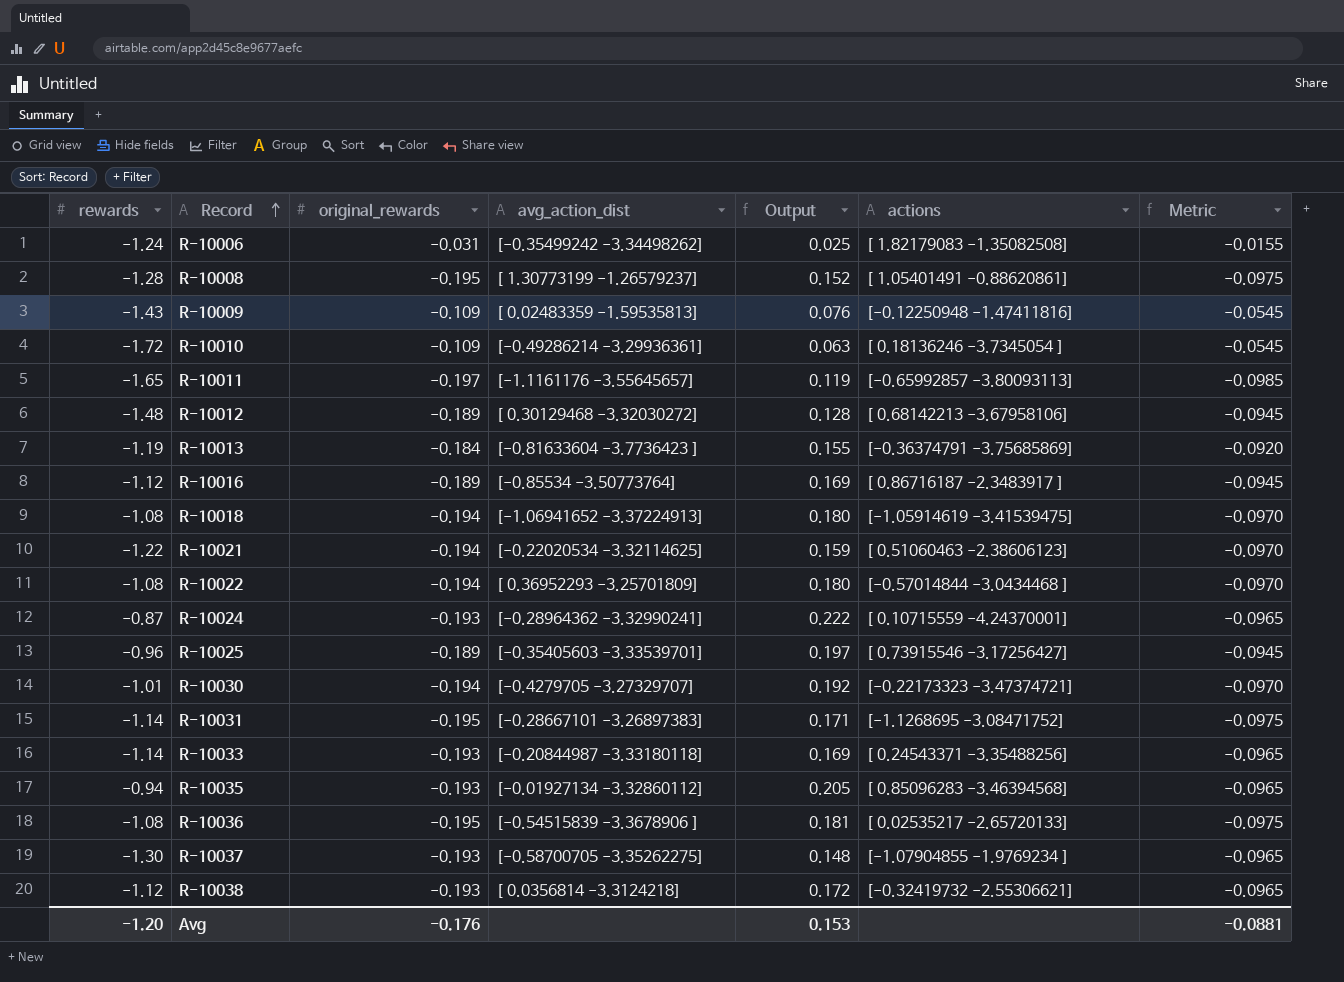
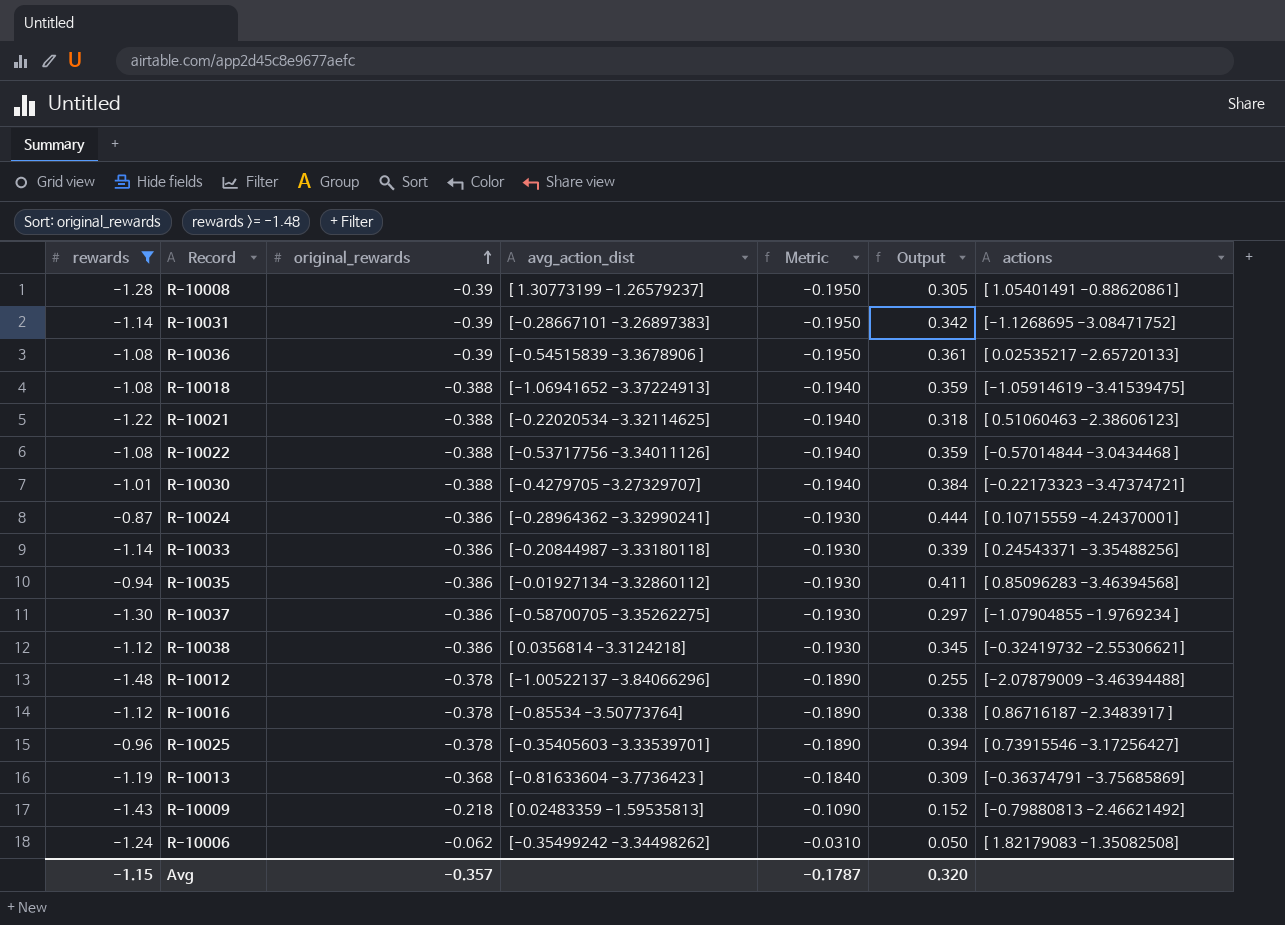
filter: none -> rewards >= -1.48
row order: Record ascending -> original_rewards ascending
column Metric | position: 7 -> 5
R-10008 | original_rewards: -0.195 -> -0.39
R-10008 | Metric: -0.0975 -> -0.1950
R-10008 | Output: 0.152 -> 0.305
R-10031 | original_rewards: -0.195 -> -0.39
R-10031 | Metric: -0.0975 -> -0.1950
R-10031 | Output: 0.171 -> 0.342
R-10036 | original_rewards: -0.195 -> -0.39
R-10036 | Metric: -0.0975 -> -0.1950
R-10036 | Output: 0.181 -> 0.361
R-10018 | original_rewards: -0.194 -> -0.388
R-10018 | Metric: -0.0970 -> -0.1940
R-10018 | Output: 0.180 -> 0.359
R-10021 | original_rewards: -0.194 -> -0.388
R-10021 | Metric: -0.0970 -> -0.1940
R-10021 | Output: 0.159 -> 0.318
R-10022 | original_rewards: -0.194 -> -0.388
R-10022 | avg_action_dist: [ 0.36952293 -3.25701809] -> [-0.53717756 -3.34011126]
R-10022 | Metric: -0.0970 -> -0.1940
R-10022 | Output: 0.180 -> 0.359
R-10030 | original_rewards: -0.194 -> -0.388
R-10030 | Metric: -0.0970 -> -0.1940
R-10030 | Output: 0.192 -> 0.384
R-10024 | original_rewards: -0.193 -> -0.386
R-10024 | Metric: -0.0965 -> -0.1930
R-10024 | Output: 0.222 -> 0.444
R-10033 | original_rewards: -0.193 -> -0.386
R-10033 | Metric: -0.0965 -> -0.1930
R-10033 | Output: 0.169 -> 0.339
R-10035 | original_rewards: -0.193 -> -0.386
R-10035 | Metric: -0.0965 -> -0.1930
R-10035 | Output: 0.205 -> 0.411
R-10037 | original_rewards: -0.193 -> -0.386
R-10037 | Metric: -0.0965 -> -0.1930
R-10037 | Output: 0.148 -> 0.297
R-10038 | original_rewards: -0.193 -> -0.386
R-10038 | Metric: -0.0965 -> -0.1930
R-10038 | Output: 0.172 -> 0.345
R-10012 | original_rewards: -0.189 -> -0.378
R-10012 | avg_action_dist: [ 0.30129468 -3.32030272] -> [-1.00522137 -3.84066296]
R-10012 | Metric: -0.0945 -> -0.1890
R-10012 | Output: 0.128 -> 0.255
R-10012 | actions: [ 0.68142213 -3.67958106] -> [-2.07879009 -3.46394488]
R-10016 | original_rewards: -0.189 -> -0.378
R-10016 | Metric: -0.0945 -> -0.1890
R-10016 | Output: 0.169 -> 0.338
R-10025 | original_rewards: -0.189 -> -0.378
R-10025 | Metric: -0.0945 -> -0.1890
R-10025 | Output: 0.197 -> 0.394
R-10013 | original_rewards: -0.184 -> -0.368
R-10013 | Metric: -0.0920 -> -0.1840
R-10013 | Output: 0.155 -> 0.309
R-10009 | original_rewards: -0.109 -> -0.218
R-10009 | Metric: -0.0545 -> -0.1090
R-10009 | Output: 0.076 -> 0.152
R-10009 | actions: [-0.12250948 -1.47411816] -> [-0.79880813 -2.46621492]
R-10006 | original_rewards: -0.031 -> -0.062
R-10006 | Metric: -0.0155 -> -0.0310
R-10006 | Output: 0.025 -> 0.050
Avg | rewards: -1.20 -> -1.15
Avg | original_rewards: -0.176 -> -0.357
Avg | Metric: -0.0881 -> -0.1787
Avg | Output: 0.153 -> 0.320

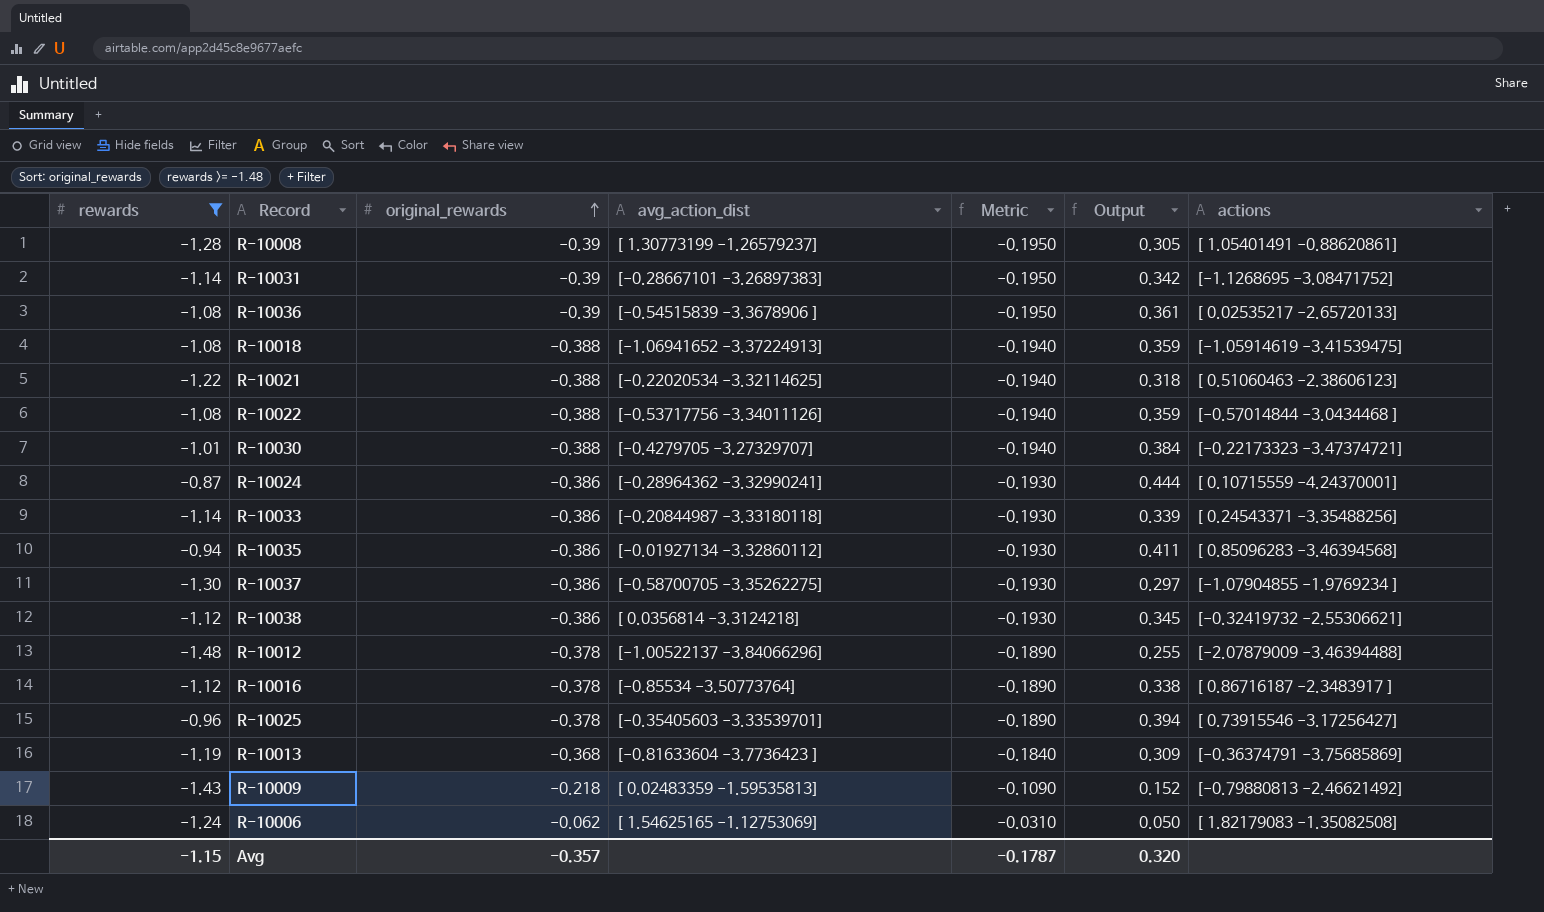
R-10006 | avg_action_dist: [-0.35499242 -3.34498262] -> [ 1.54625165 -1.12753069]

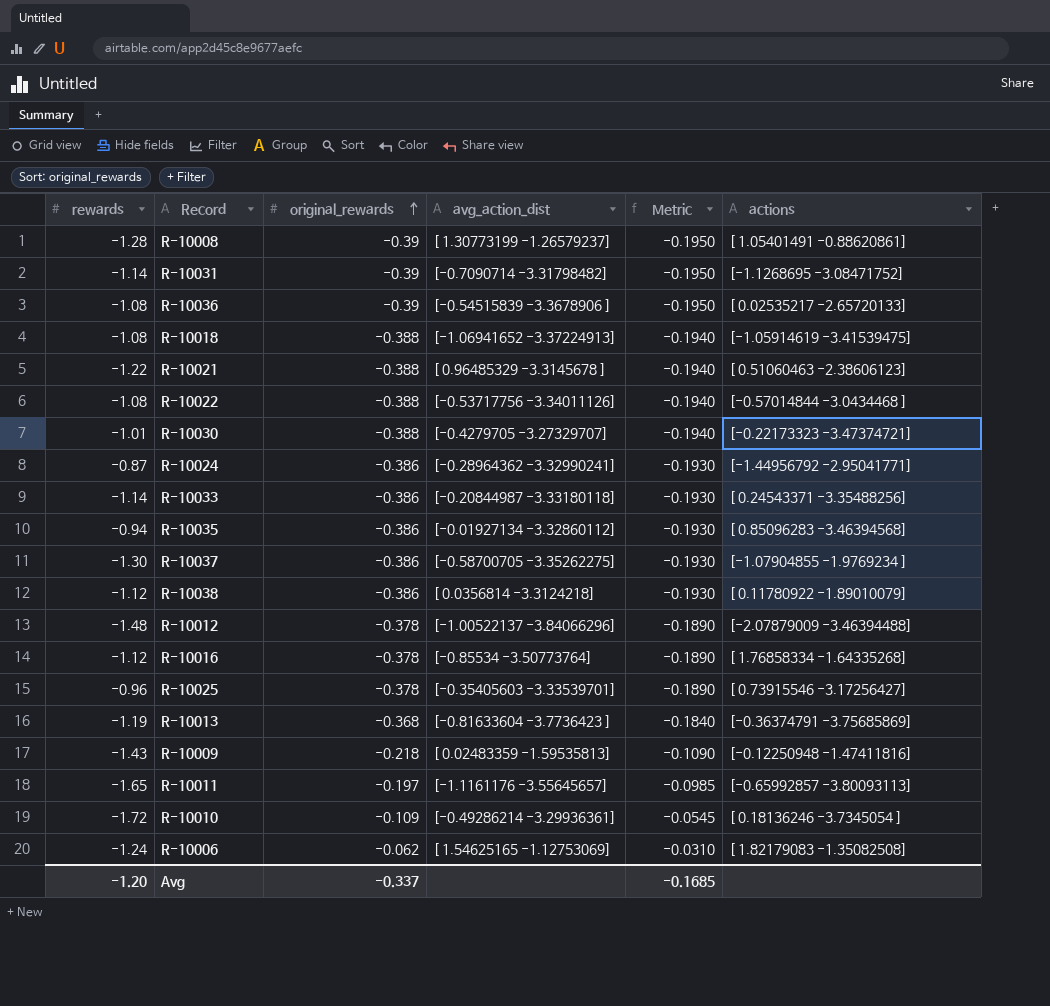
filter: rewards >= -1.48 -> none
column Output | formula: [original_rewards] / [rewards] -> none
R-10031 | avg_action_dist: [-0.28667101 -3.26897383] -> [-0.7090714 -3.31798482]
R-10021 | avg_action_dist: [-0.22020534 -3.32114625] -> [ 0.96485329 -3.3145678 ]
R-10024 | actions: [ 0.10715559 -4.24370001] -> [-1.44956792 -2.95041771]
R-10038 | actions: [-0.32419732 -2.55306621] -> [ 0.11780922 -1.89010079]
R-10016 | actions: [ 0.86716187 -2.3483917 ] -> [ 1.76858334 -1.64335268]
R-10009 | actions: [-0.79880813 -2.46621492] -> [-0.12250948 -1.47411816]
Avg | rewards: -1.15 -> -1.20
Avg | original_rewards: -0.357 -> -0.337
Avg | Metric: -0.1787 -> -0.1685

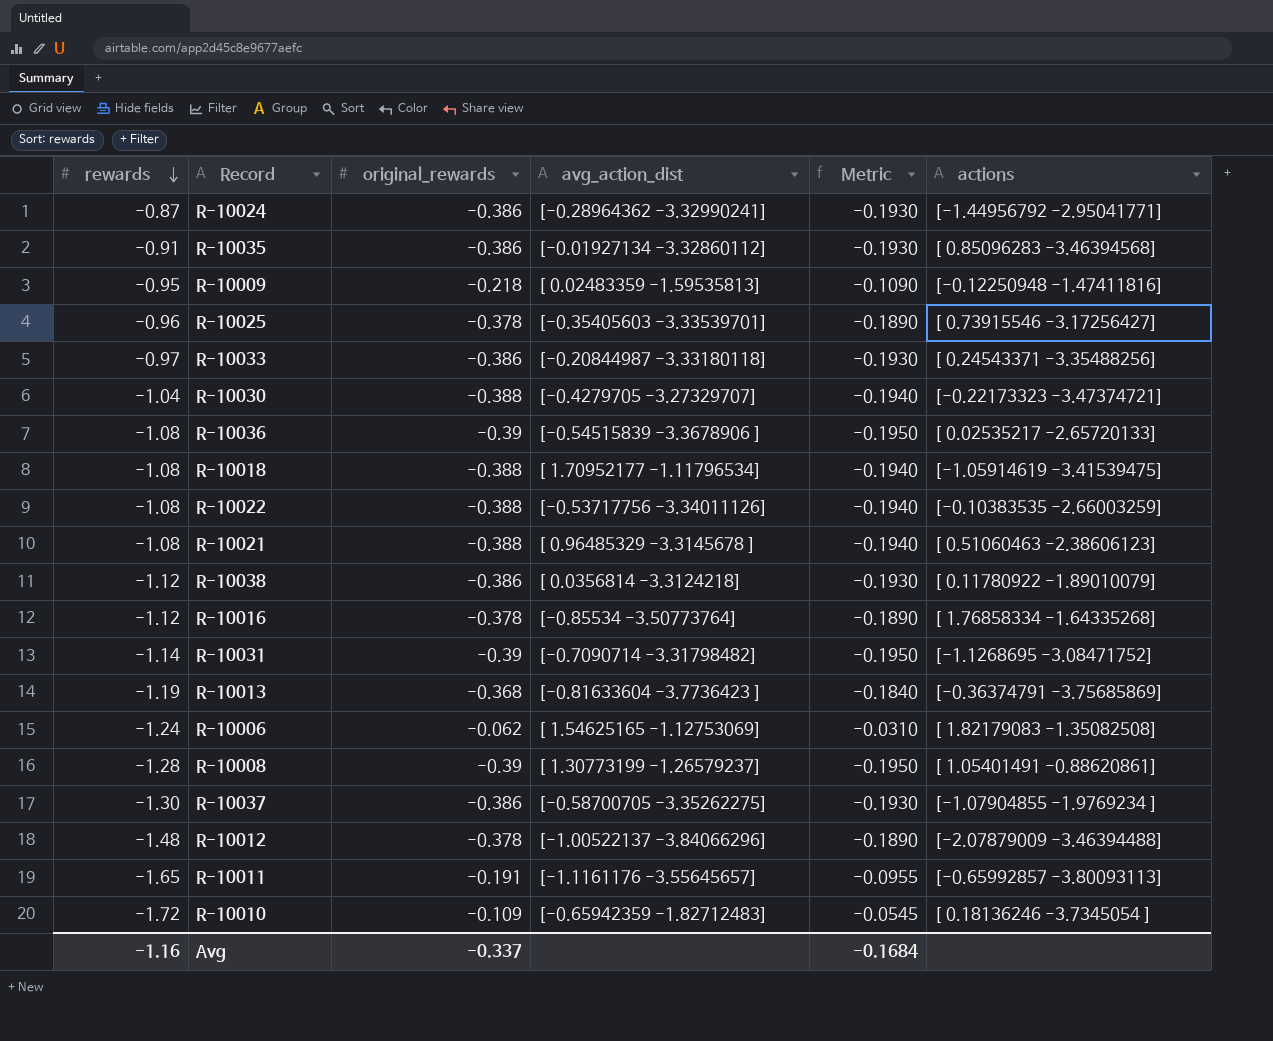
row order: original_rewards ascending -> rewards descending
R-10035 | rewards: -0.94 -> -0.91
R-10009 | rewards: -1.43 -> -0.95
R-10033 | rewards: -1.14 -> -0.97
R-10030 | rewards: -1.01 -> -1.04
R-10018 | avg_action_dist: [-1.06941652 -3.37224913] -> [ 1.70952177 -1.11796534]
R-10022 | actions: [-0.57014844 -3.0434468 ] -> [-0.10383535 -2.66003259]
R-10021 | rewards: -1.22 -> -1.08
R-10011 | original_rewards: -0.197 -> -0.191
R-10011 | Metric: -0.0985 -> -0.0955
R-10010 | avg_action_dist: [-0.49286214 -3.29936361] -> [-0.65942359 -1.82712483]
Avg | rewards: -1.20 -> -1.16
Avg | Metric: -0.1685 -> -0.1684

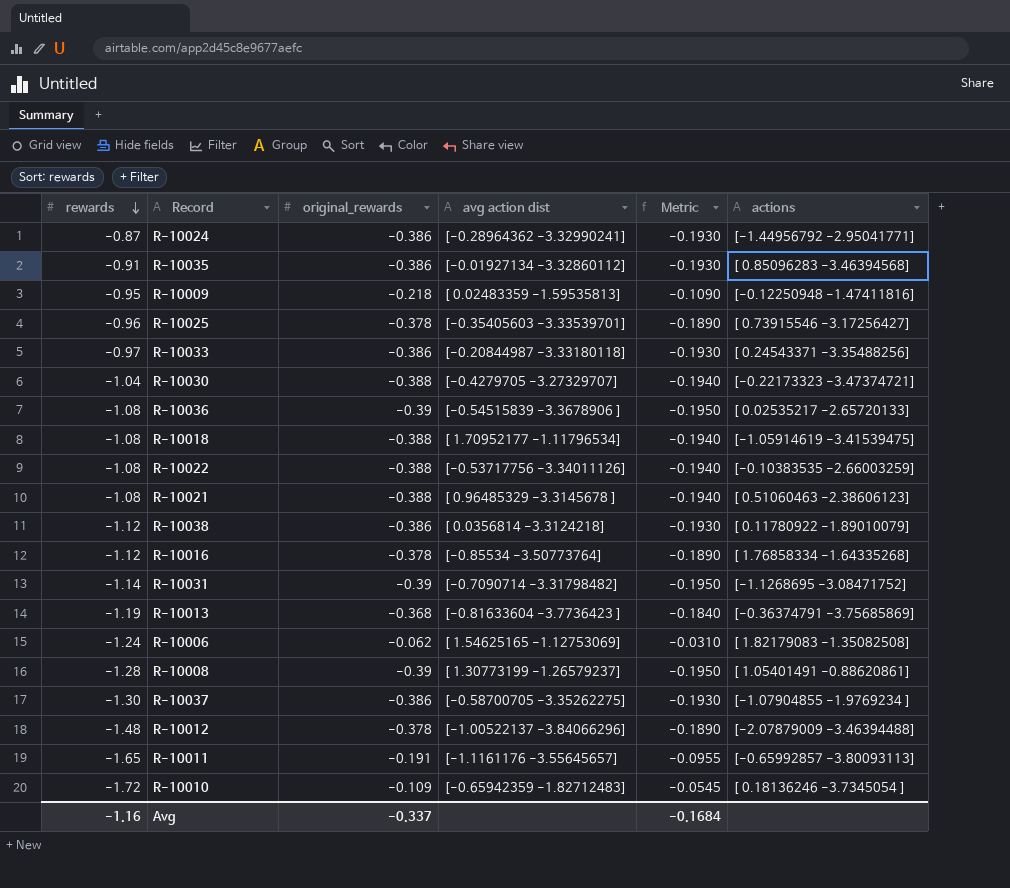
column name: avg_action_dist -> avg action dist

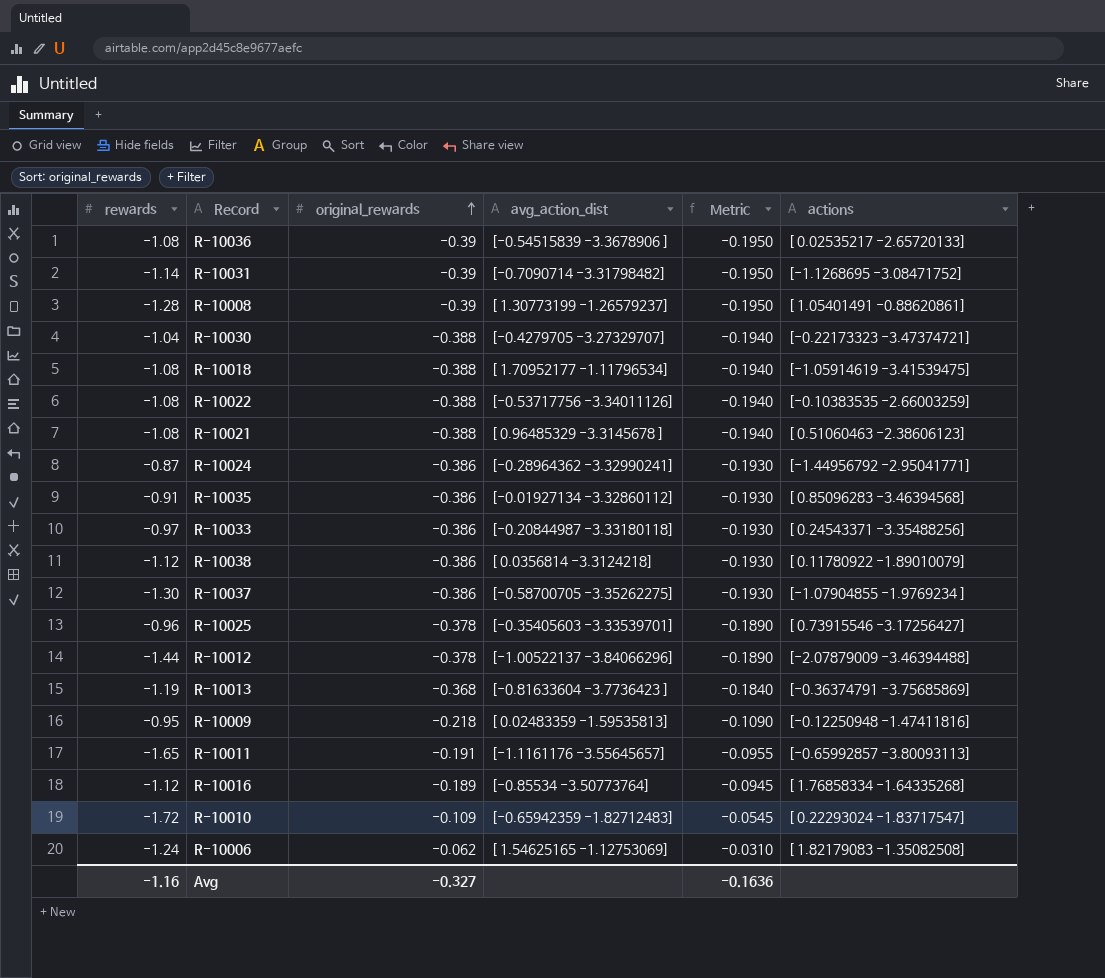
row order: rewards descending -> original_rewards ascending
column name: avg action dist -> avg_action_dist
R-10012 | rewards: -1.48 -> -1.44
R-10016 | original_rewards: -0.378 -> -0.189
R-10016 | Metric: -0.1890 -> -0.0945
R-10010 | actions: [ 0.18136246 -3.7345054 ] -> [ 0.22293024 -1.83717547]
Avg | original_rewards: -0.337 -> -0.327
Avg | Metric: -0.1684 -> -0.1636

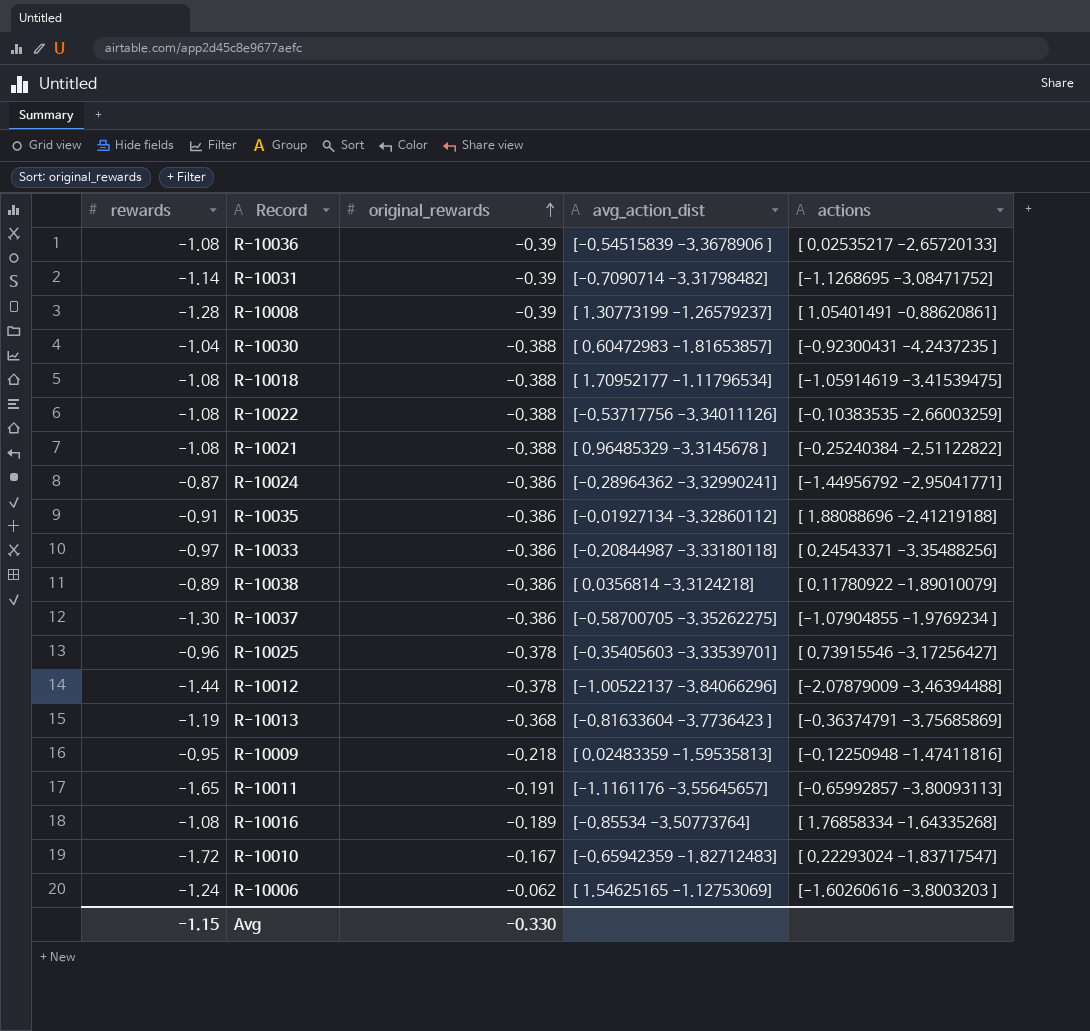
column Metric | formula: [original_rewards] * 0.5 -> none
R-10030 | avg_action_dist: [-0.4279705 -3.27329707] -> [ 0.60472983 -1.81653857]
R-10030 | actions: [-0.22173323 -3.47374721] -> [-0.92300431 -4.2437235 ]
R-10021 | actions: [ 0.51060463 -2.38606123] -> [-0.25240384 -2.51122822]
R-10035 | actions: [ 0.85096283 -3.46394568] -> [ 1.88088696 -2.41219188]
R-10038 | rewards: -1.12 -> -0.89
R-10016 | rewards: -1.12 -> -1.08
R-10010 | original_rewards: -0.109 -> -0.167
R-10006 | actions: [ 1.82179083 -1.35082508] -> [-1.60260616 -3.8003203 ]
Avg | rewards: -1.16 -> -1.15
Avg | original_rewards: -0.327 -> -0.330

